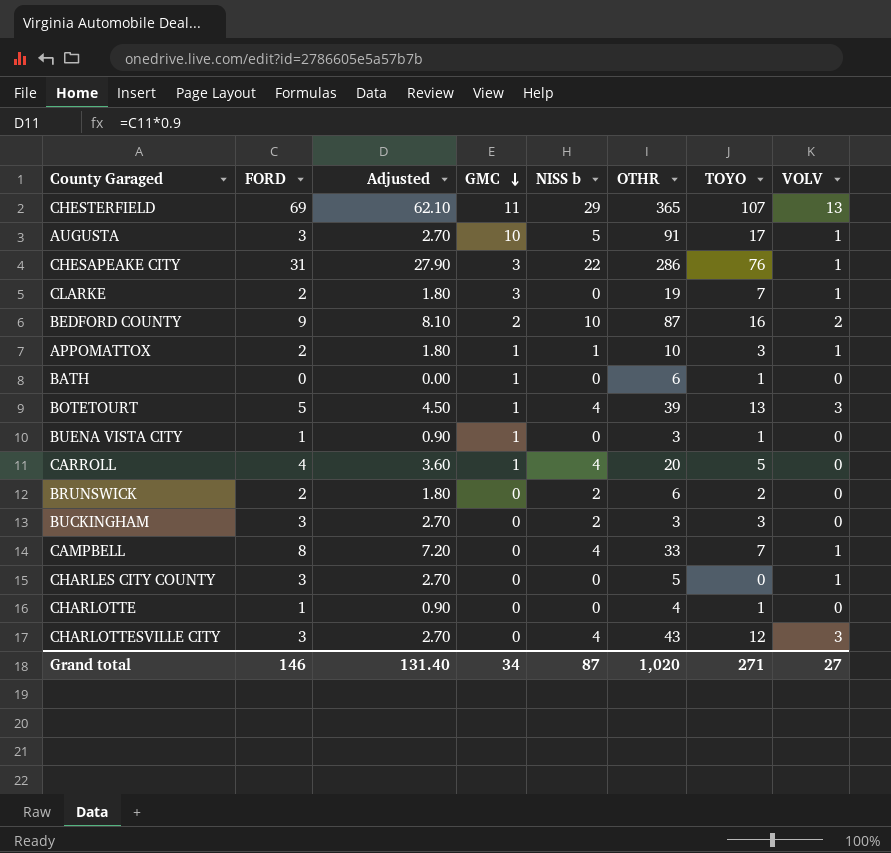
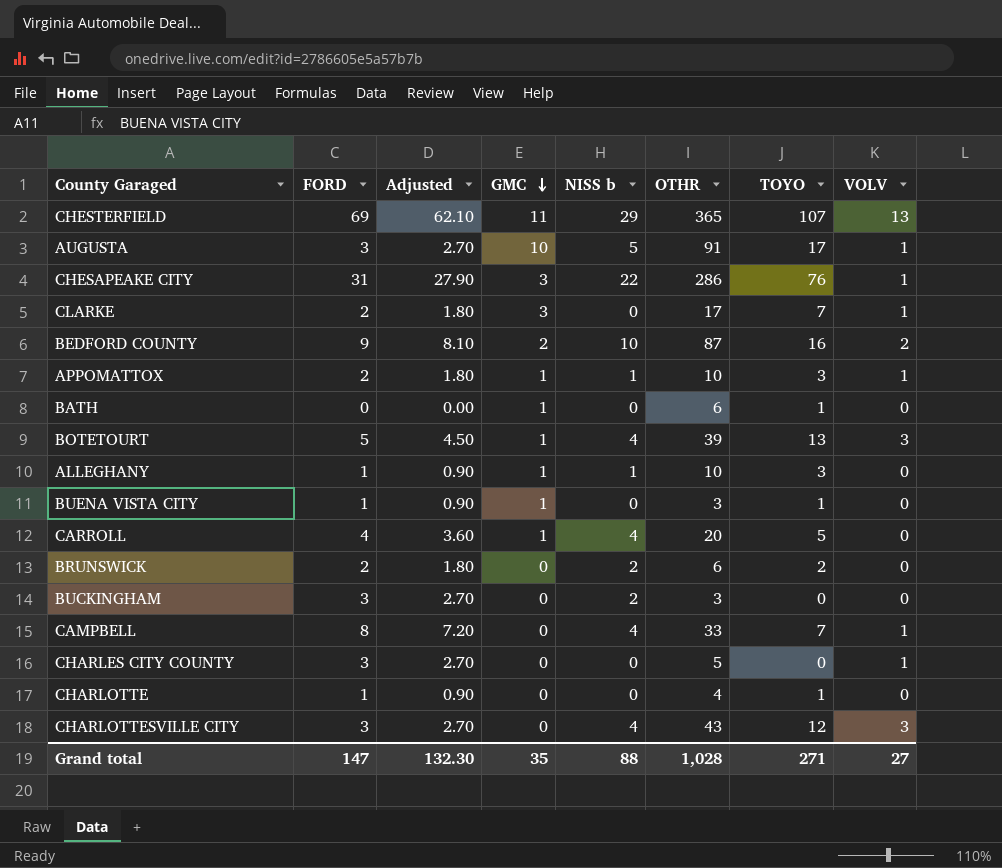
CLARKE | OTHR: 19 -> 17
row ALLEGHANY: none -> 1 | 0.90 | 1 | 1 | 10 | 3 | 0
BUCKINGHAM | TOYO: 3 -> 0
Grand total | FORD: 146 -> 147
Grand total | Adjusted: 131.40 -> 132.30
Grand total | GMC: 34 -> 35
Grand total | NISS b: 87 -> 88
Grand total | OTHR: 1,020 -> 1,028

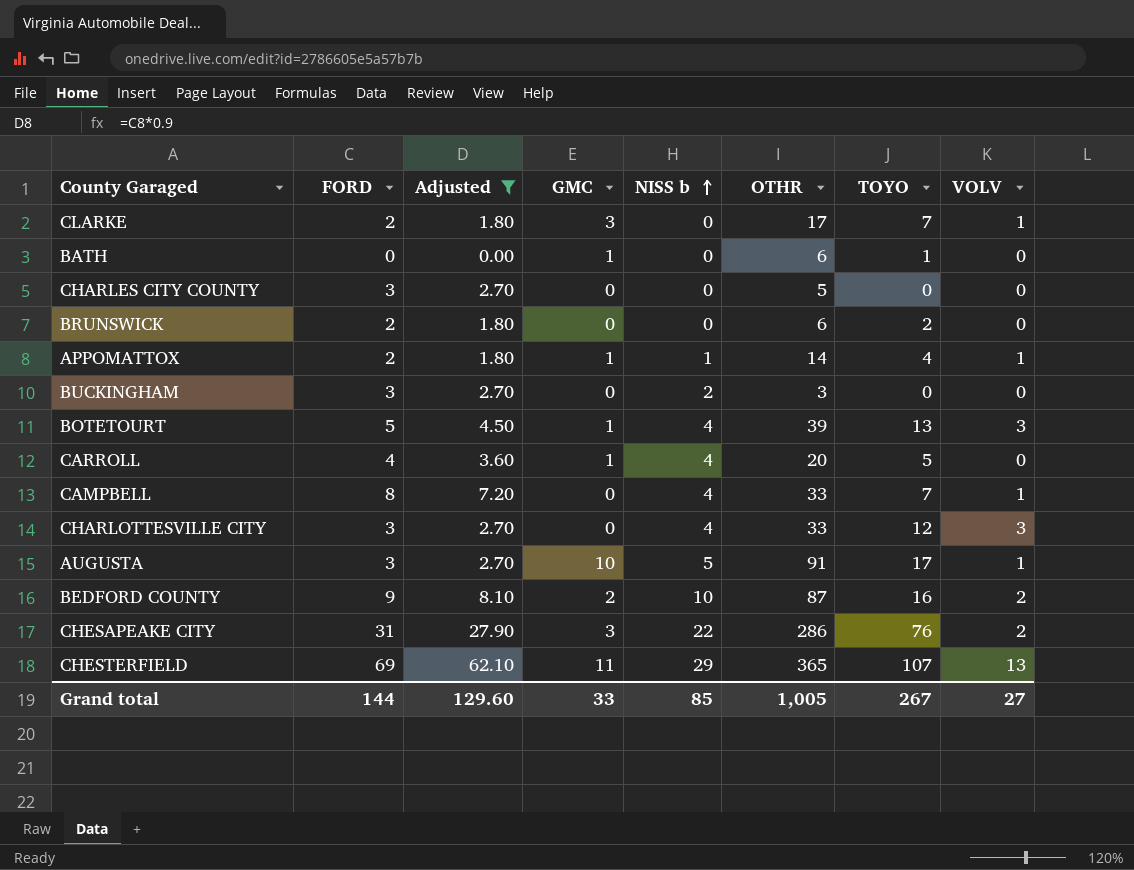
filter: none -> Adjusted != 0.90
row order: GMC descending -> NISS b ascending
CHARLES CITY COUNTY | VOLV: 1 -> 0
BRUNSWICK | NISS b: 2 -> 0
APPOMATTOX | OTHR: 10 -> 14
APPOMATTOX | TOYO: 3 -> 4
CHARLOTTESVILLE CITY | OTHR: 43 -> 33
CHESAPEAKE CITY | VOLV: 1 -> 2
Grand total | FORD: 147 -> 144
Grand total | Adjusted: 132.30 -> 129.60
Grand total | GMC: 35 -> 33
Grand total | NISS b: 88 -> 85
Grand total | OTHR: 1,028 -> 1,005
Grand total | TOYO: 271 -> 267

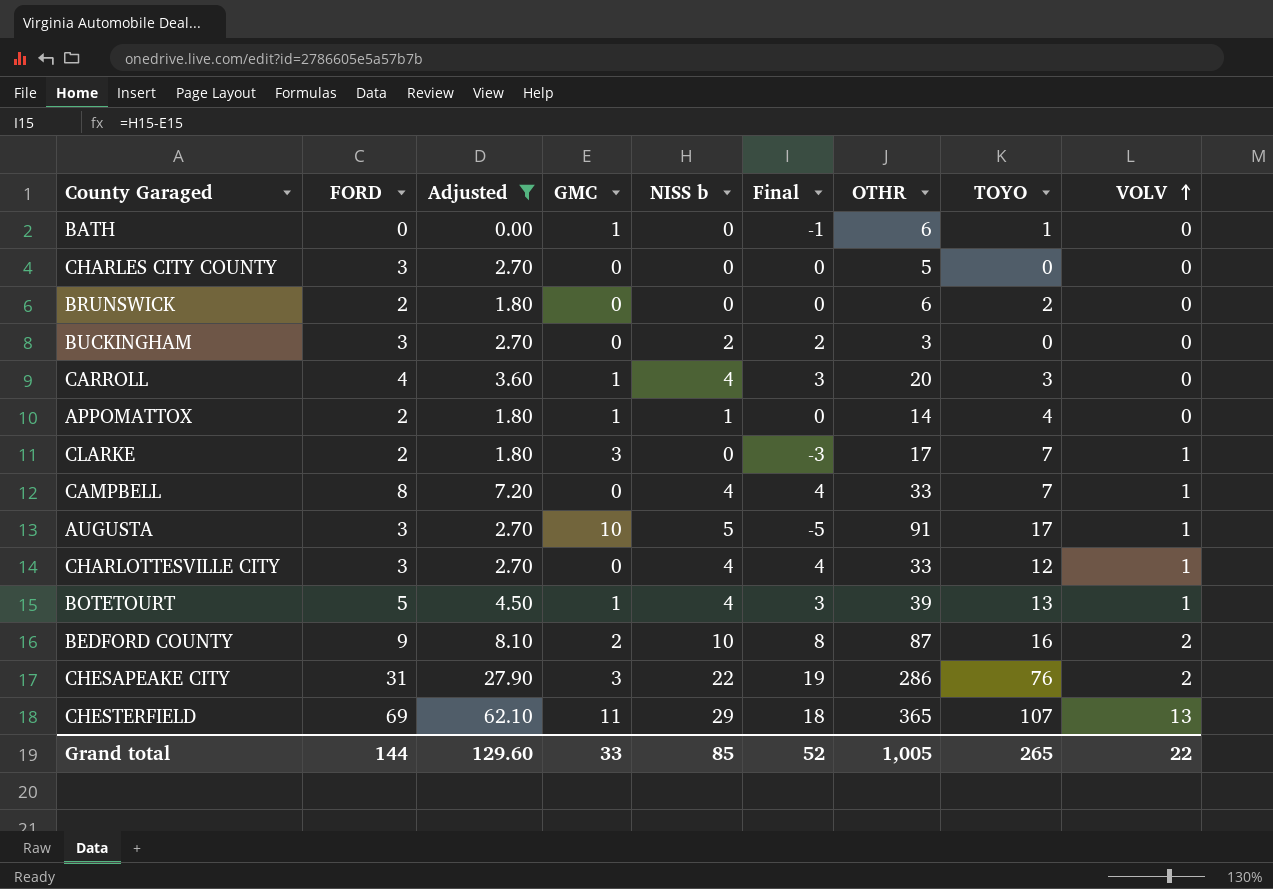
row order: NISS b ascending -> VOLV ascending
column Final | formula: none -> [NISS b] - [GMC]
CARROLL | TOYO: 5 -> 3
APPOMATTOX | VOLV: 1 -> 0
CHARLOTTESVILLE CITY | VOLV: 3 -> 1
BOTETOURT | VOLV: 3 -> 1
Grand total | TOYO: 267 -> 265
Grand total | VOLV: 27 -> 22

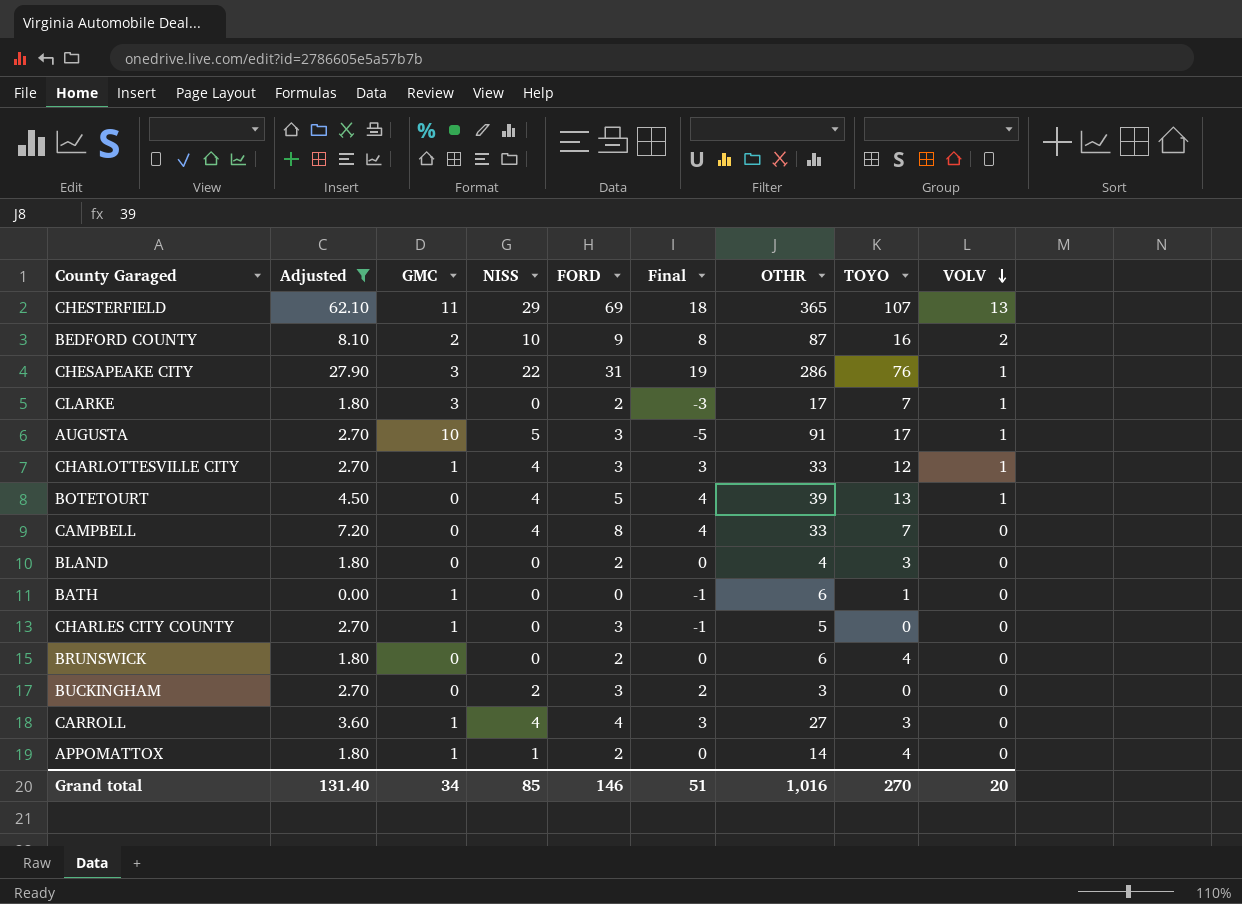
row order: VOLV ascending -> VOLV descending
column name: NISS b -> NISS
column FORD | position: 2 -> 5
CHESAPEAKE CITY | VOLV: 2 -> 1
CHARLOTTESVILLE CITY | GMC: 0 -> 1
CHARLOTTESVILLE CITY | Final: 4 -> 3
BOTETOURT | GMC: 1 -> 0
BOTETOURT | Final: 3 -> 4
CAMPBELL | VOLV: 1 -> 0
row BLAND: none -> 1.80 | 0 | 0 | 2 | 0 | 4 | 3 | 0
CHARLES CITY COUNTY | GMC: 0 -> 1
CHARLES CITY COUNTY | Final: 0 -> -1
BRUNSWICK | TOYO: 2 -> 4
CARROLL | OTHR: 20 -> 27
Grand total | Adjusted: 129.60 -> 131.40
Grand total | GMC: 33 -> 34
Grand total | FORD: 144 -> 146
Grand total | Final: 52 -> 51
Grand total | OTHR: 1,005 -> 1,016
Grand total | TOYO: 265 -> 270
Grand total | VOLV: 22 -> 20

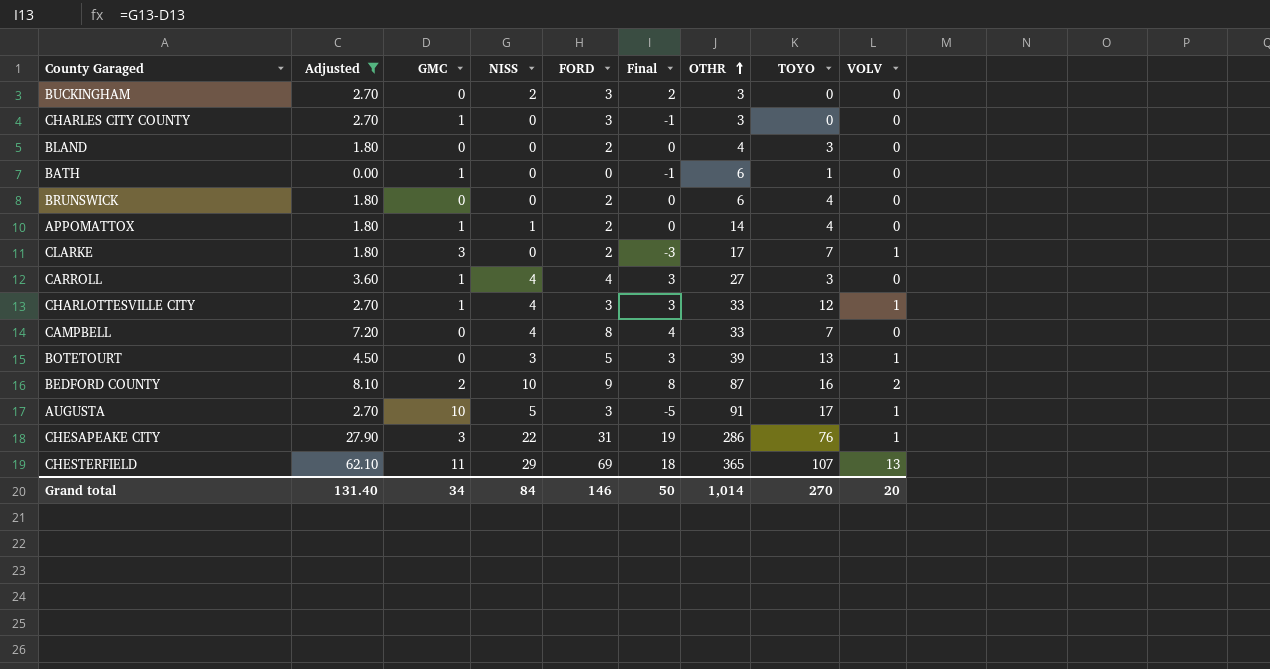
row order: VOLV descending -> OTHR ascending
CHARLES CITY COUNTY | OTHR: 5 -> 3
BOTETOURT | NISS: 4 -> 3
BOTETOURT | Final: 4 -> 3
Grand total | NISS: 85 -> 84
Grand total | Final: 51 -> 50
Grand total | OTHR: 1,016 -> 1,014

